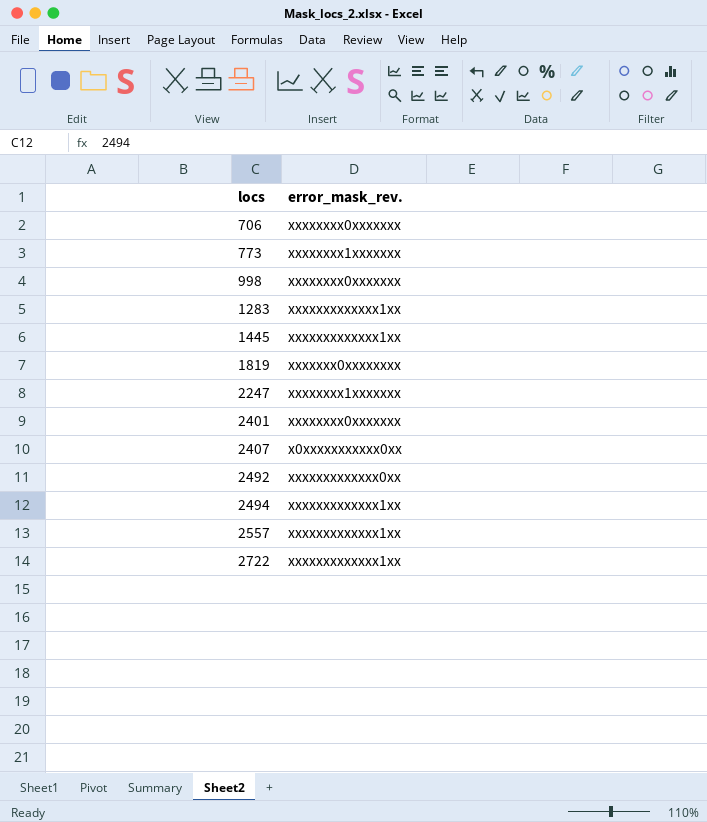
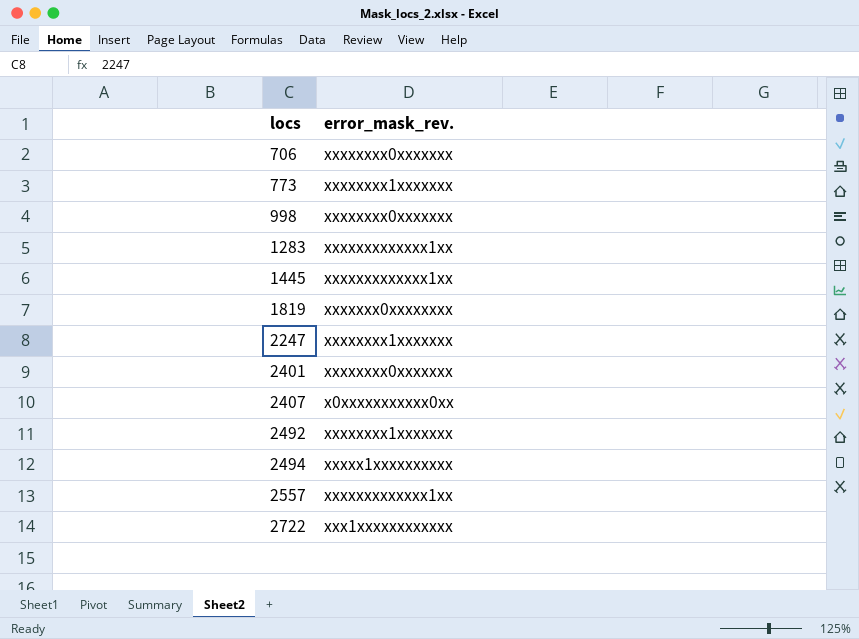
2492 | error_mask_rev.: xxxxxxxxxxxxx0xx -> xxxxxxxx1xxxxxxx
2494 | error_mask_rev.: xxxxxxxxxxxxx1xx -> xxxxx1xxxxxxxxxx
2722 | error_mask_rev.: xxxxxxxxxxxxx1xx -> xxx1xxxxxxxxxxxx

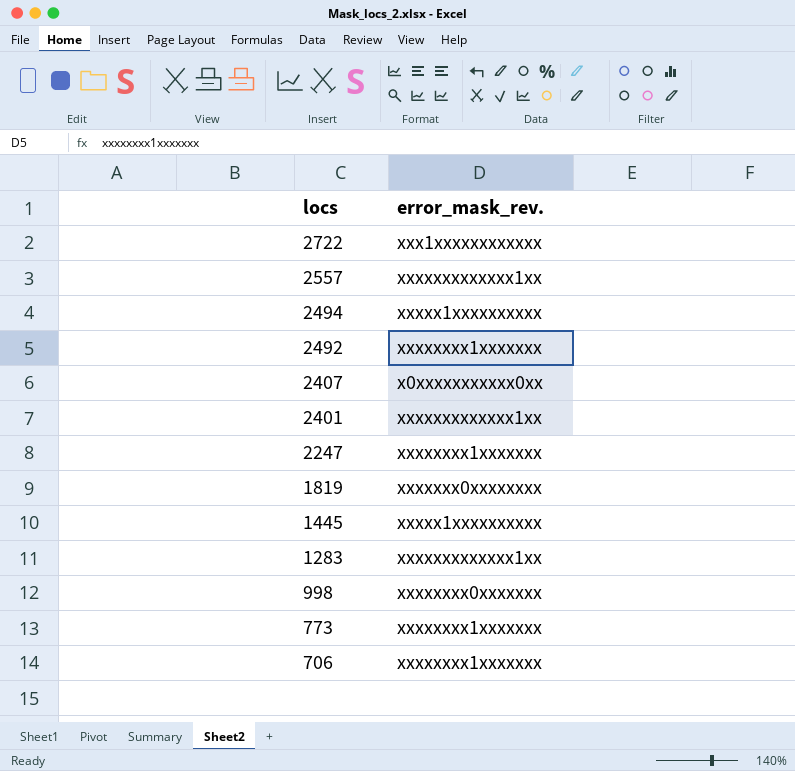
row order: locs ascending -> locs descending
2401 | error_mask_rev.: xxxxxxxx0xxxxxxx -> xxxxxxxxxxxxx1xx
1445 | error_mask_rev.: xxxxxxxxxxxxx1xx -> xxxxx1xxxxxxxxxx
706 | error_mask_rev.: xxxxxxxx0xxxxxxx -> xxxxxxxx1xxxxxxx

